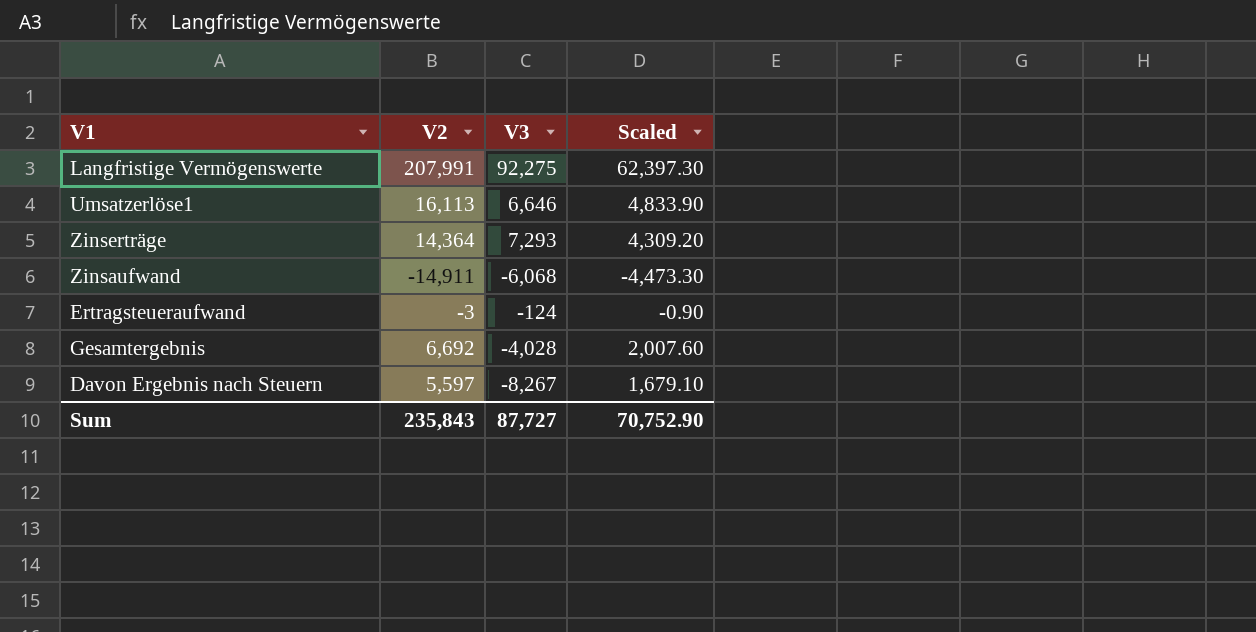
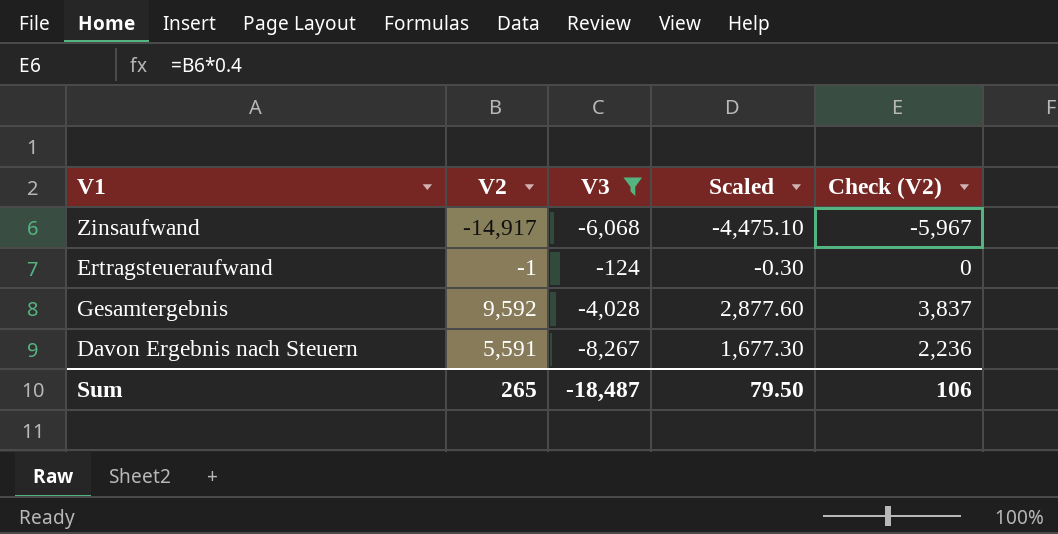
filter: none -> V3 <= -124
column Check (V2) | formula: none -> [V2] * 0.4
Zinsaufwand | V2: -14,911 -> -14,917
Zinsaufwand | Scaled: -4,473.30 -> -4,475.10
Ertragsteueraufwand | V2: -3 -> -1
Ertragsteueraufwand | Scaled: -0.90 -> -0.30
Gesamtergebnis | V2: 6,692 -> 9,592
Gesamtergebnis | Scaled: 2,007.60 -> 2,877.60
Davon Ergebnis nach Steuern | V2: 5,597 -> 5,591
Davon Ergebnis nach Steuern | Scaled: 1,679.10 -> 1,677.30
Sum | V2: 235,843 -> 265
Sum | V3: 87,727 -> -18,487
Sum | Scaled: 70,752.90 -> 79.50

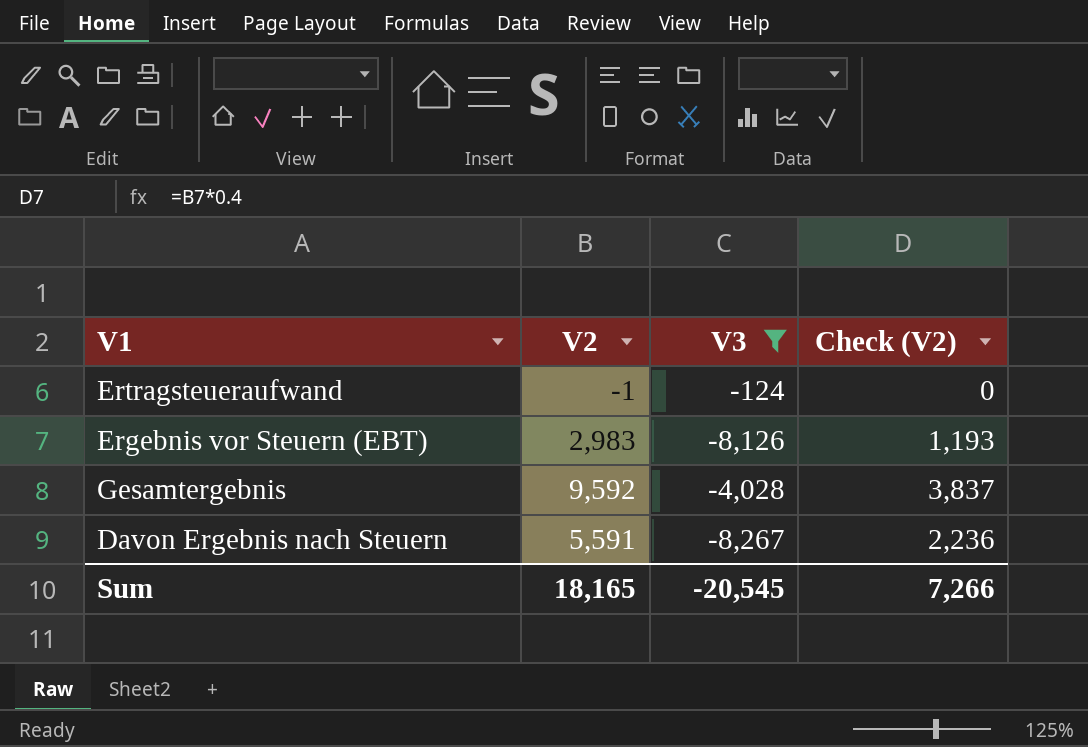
column Scaled | formula: [V2] * 0.3 -> none
row Zinsaufwand: -14,917 | -6,068 | -4,475.10 | -5,967 -> none
row Ergebnis vor Steuern (EBT): none -> 2,983 | -8,126 | 1,193
Sum | V2: 265 -> 18,165
Sum | V3: -18,487 -> -20,545
Sum | Check (V2): 106 -> 7,266

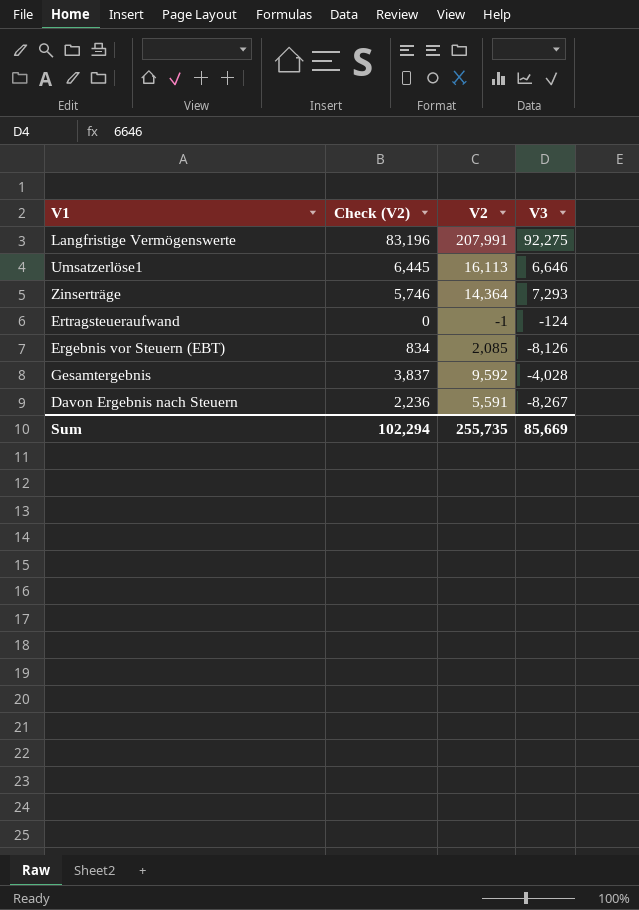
filter: V3 <= -124 -> none
column Check (V2) | position: 4 -> 2
Ergebnis vor Steuern (EBT) | Check (V2): 1,193 -> 834
Ergebnis vor Steuern (EBT) | V2: 2,983 -> 2,085
Sum | Check (V2): 7,266 -> 102,294
Sum | V2: 18,165 -> 255,735
Sum | V3: -20,545 -> 85,669

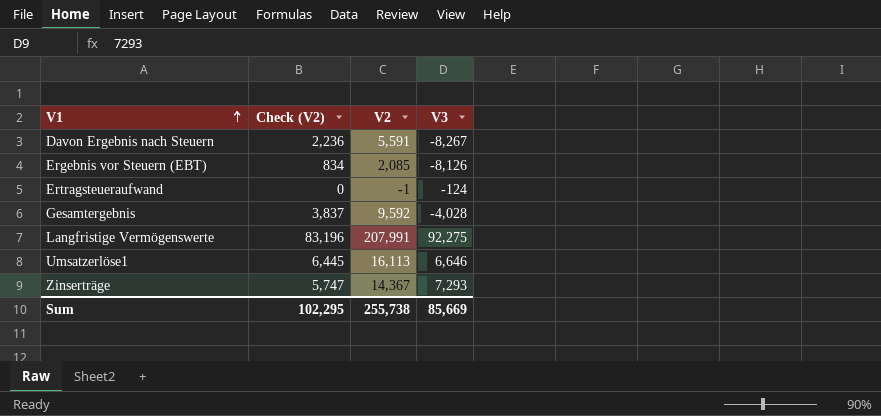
row order: none -> V1 ascending
Zinserträge | Check (V2): 5,746 -> 5,747
Zinserträge | V2: 14,364 -> 14,367
Sum | Check (V2): 102,294 -> 102,295
Sum | V2: 255,735 -> 255,738

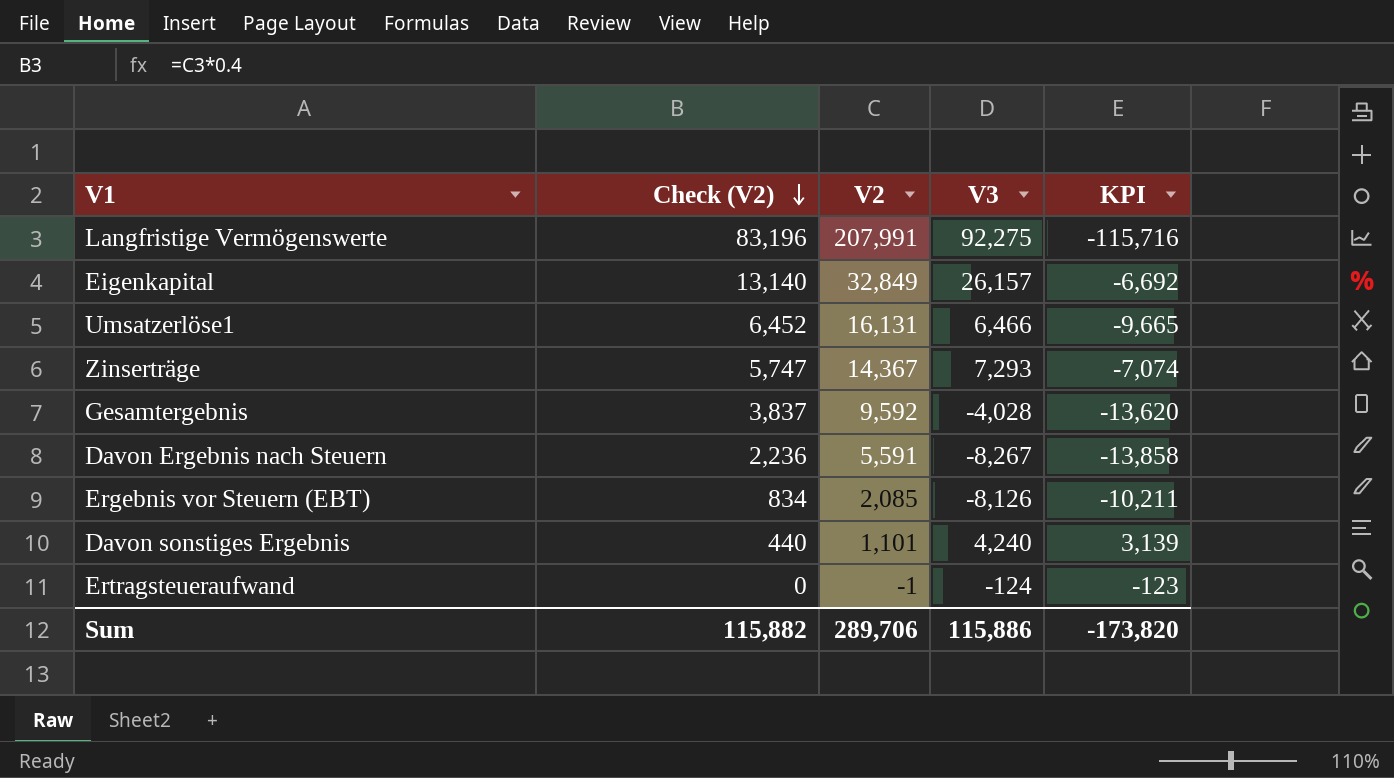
row order: V1 ascending -> Check (V2) descending
column KPI | formula: none -> [V3] - [V2]
row Eigenkapital: none -> 13,140 | 32,849 | 26,157 | -6,692
Umsatzerlöse1 | Check (V2): 6,445 -> 6,452
Umsatzerlöse1 | V2: 16,113 -> 16,131
Umsatzerlöse1 | V3: 6,646 -> 6,466
row Davon sonstiges Ergebnis: none -> 440 | 1,101 | 4,240 | 3,139
Sum | Check (V2): 102,295 -> 115,882
Sum | V2: 255,738 -> 289,706
Sum | V3: 85,669 -> 115,886

